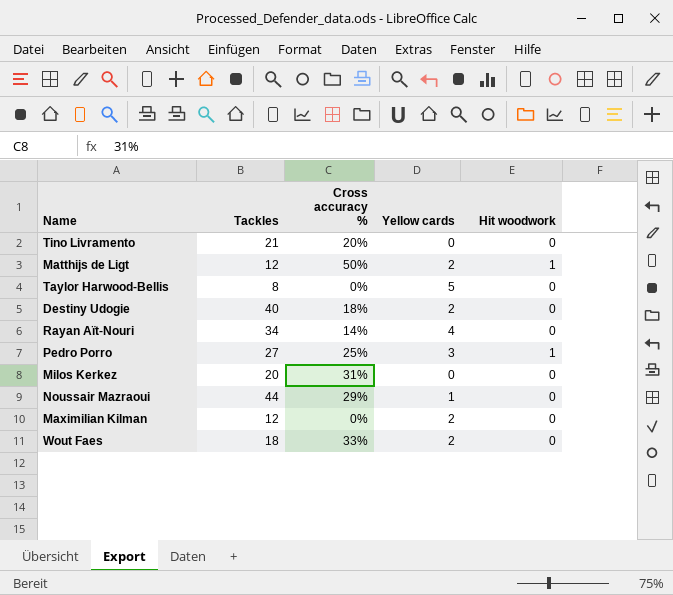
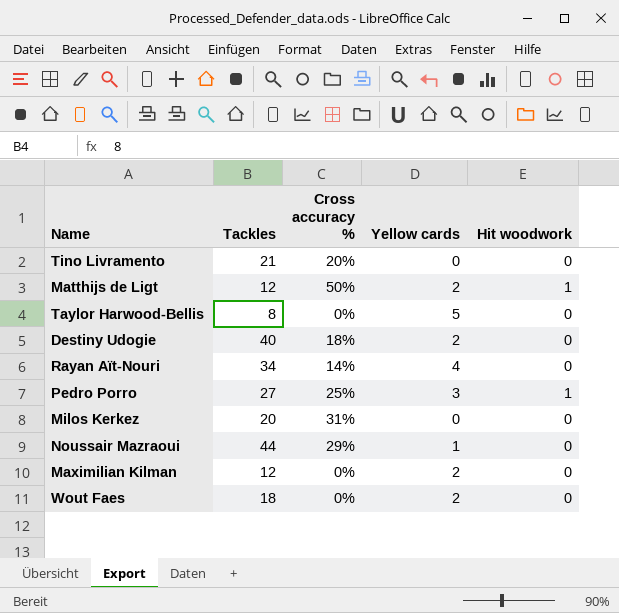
Wout Faes | Cross accuracy %: 33% -> 0%

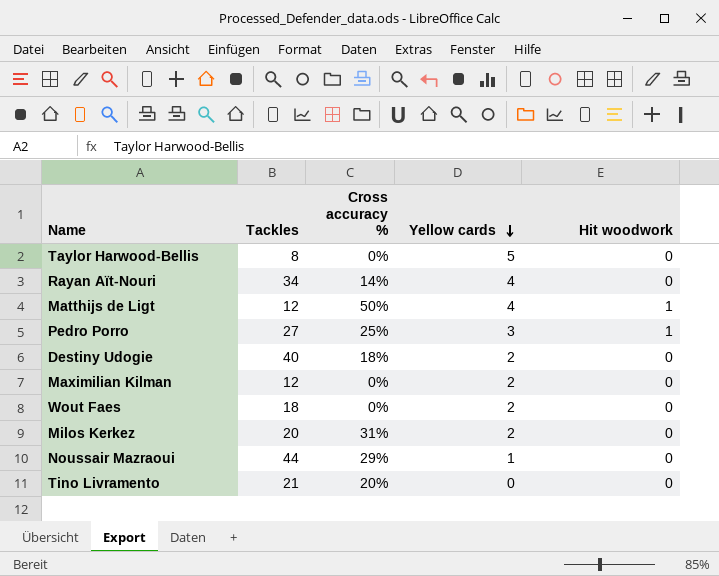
row order: none -> Yellow cards descending
Matthijs de Ligt | Yellow cards: 2 -> 4
Milos Kerkez | Yellow cards: 0 -> 2

